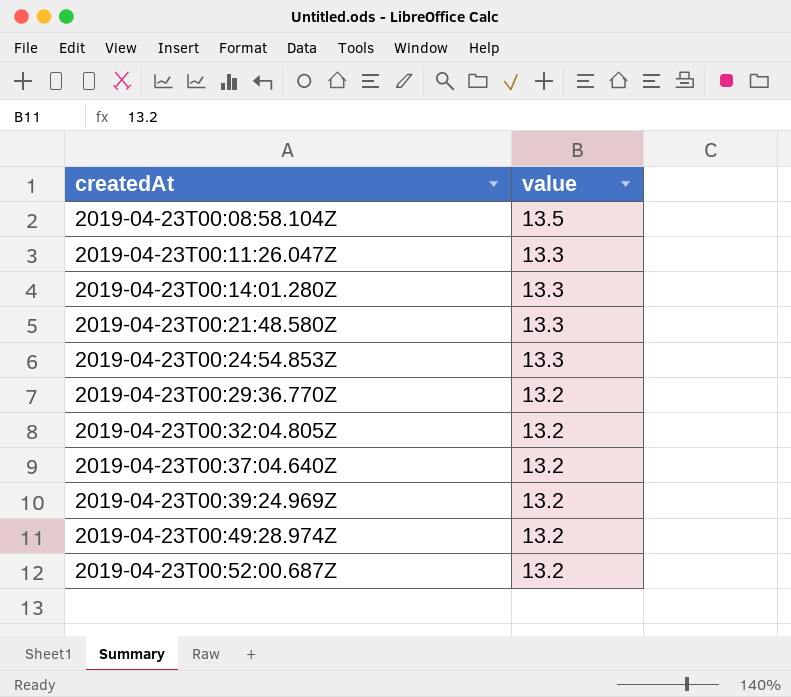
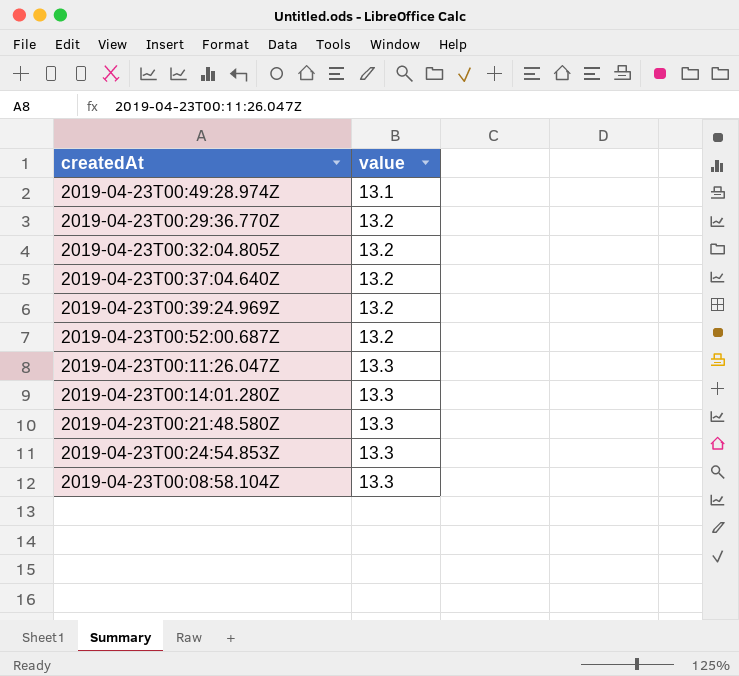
row order: createdAt ascending -> value ascending
2019-04-23T00:49:28.974Z | value: 13.2 -> 13.1
2019-04-23T00:08:58.104Z | value: 13.5 -> 13.3

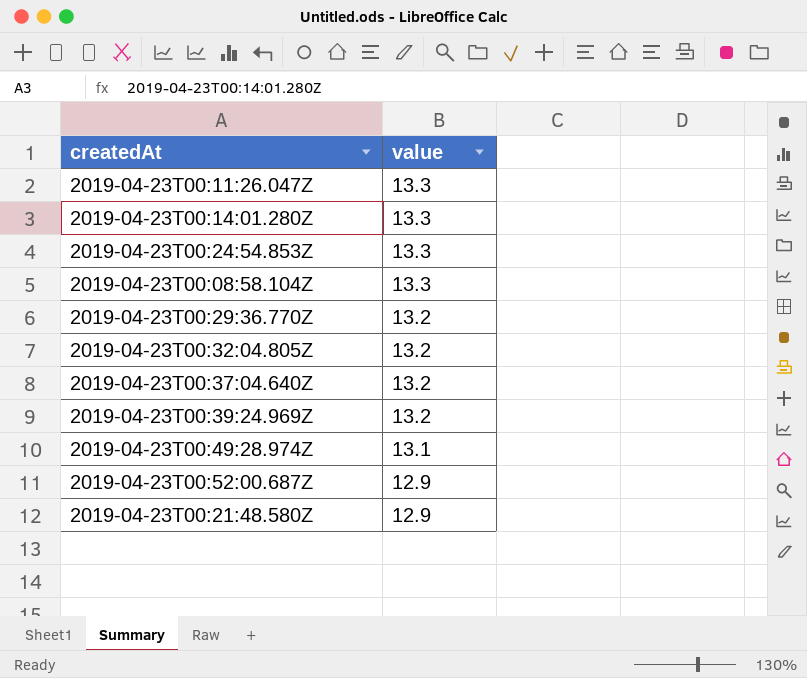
row order: value ascending -> value descending
2019-04-23T00:52:00.687Z | value: 13.2 -> 12.9
2019-04-23T00:21:48.580Z | value: 13.3 -> 12.9

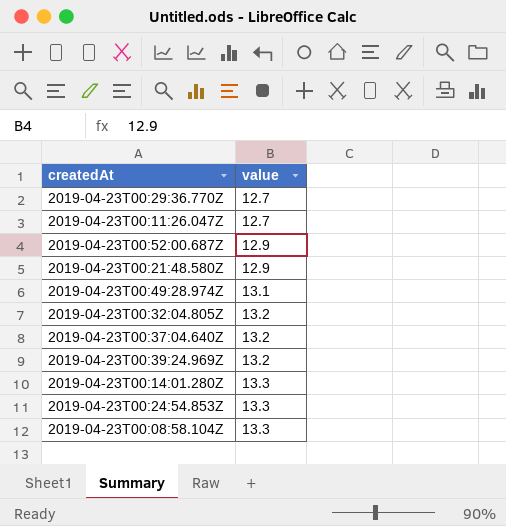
row order: value descending -> value ascending
2019-04-23T00:29:36.770Z | value: 13.2 -> 12.7
2019-04-23T00:11:26.047Z | value: 13.3 -> 12.7

